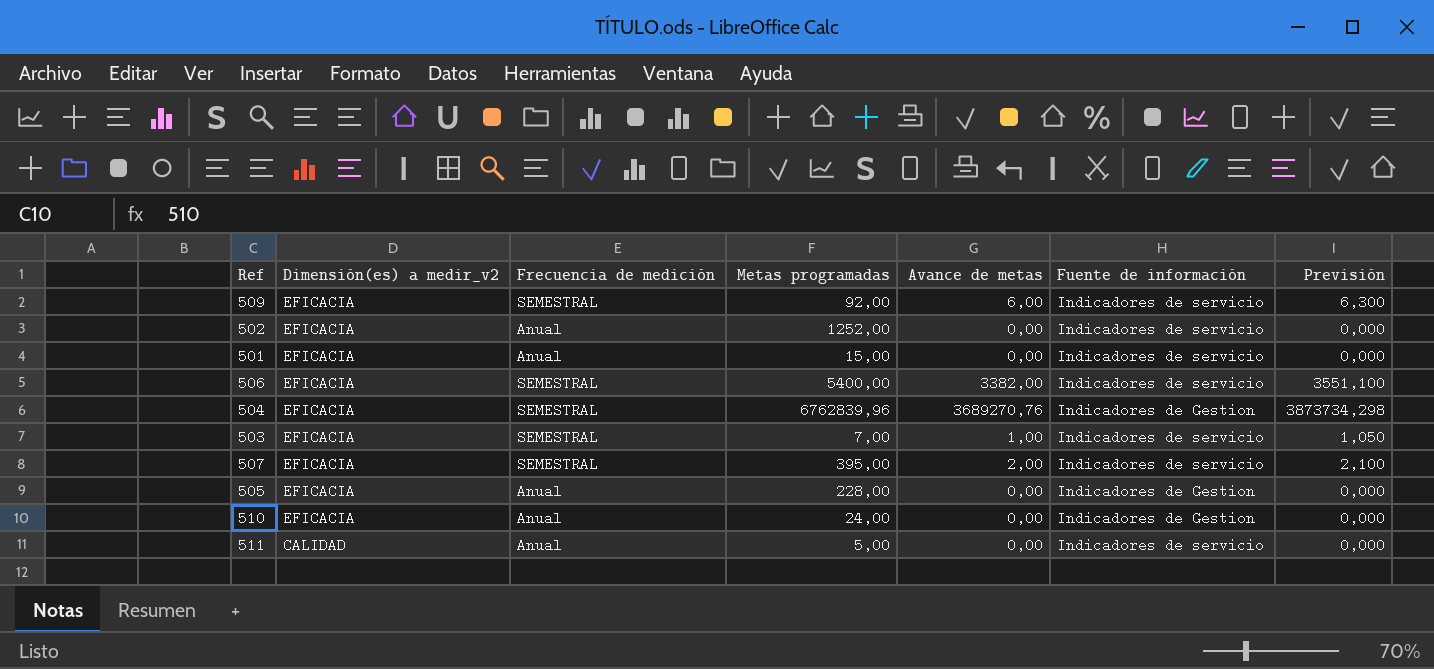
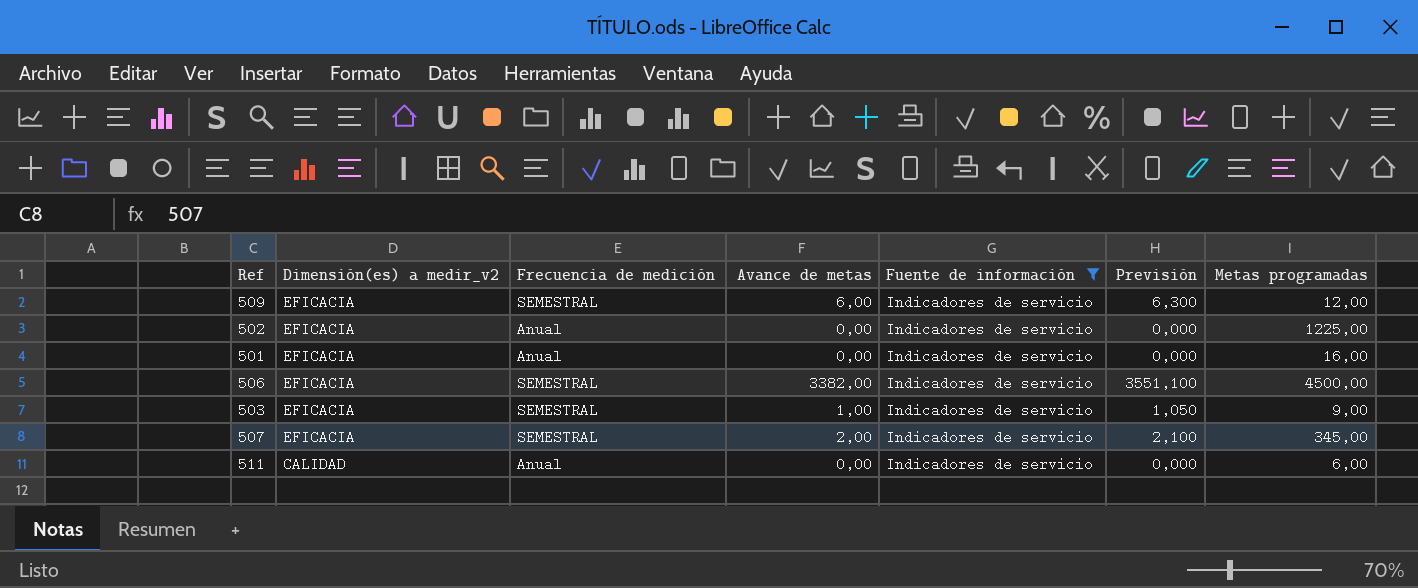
filter: none -> Fuente de información = Indicadores de servicio
column Metas programadas | position: 4 -> 7
509 | Metas programadas: 92,00 -> 12,00
502 | Metas programadas: 1252,00 -> 1225,00
501 | Metas programadas: 15,00 -> 16,00
506 | Metas programadas: 5400,00 -> 4500,00
503 | Metas programadas: 7,00 -> 9,00
507 | Metas programadas: 395,00 -> 345,00
511 | Metas programadas: 5,00 -> 6,00

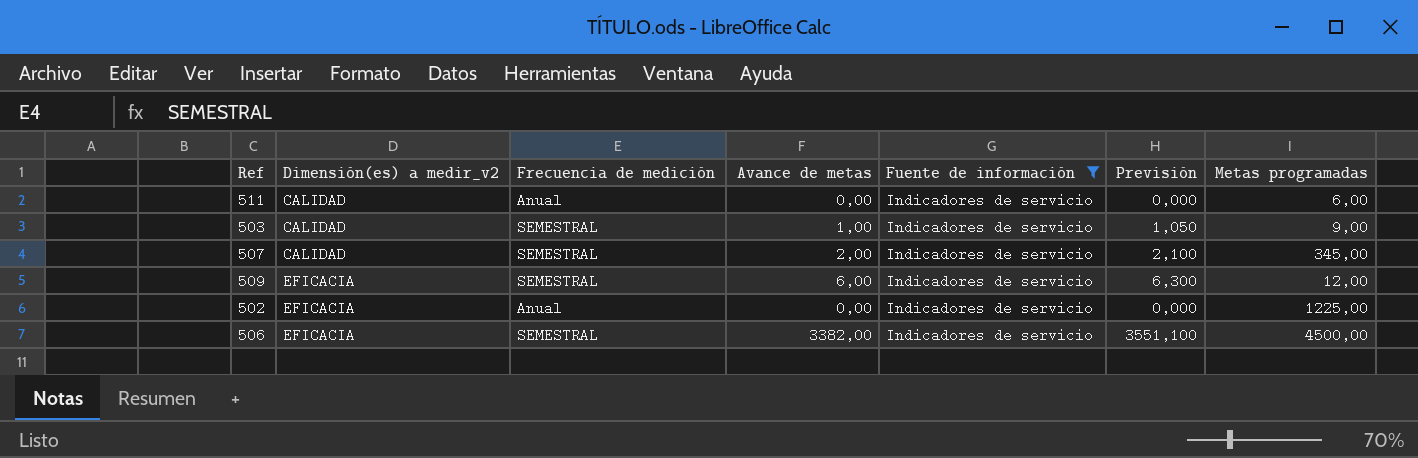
row order: Dimensión(es) a medir_v2 descending -> Dimensión(es) a medir_v2 ascending
row 501: EFICACIA | Anual | 0,00 | Indicadores de servicio | 0,000 | 16,00 -> none
503 | Dimensión(es) a medir_v2: EFICACIA -> CALIDAD
507 | Dimensión(es) a medir_v2: EFICACIA -> CALIDAD

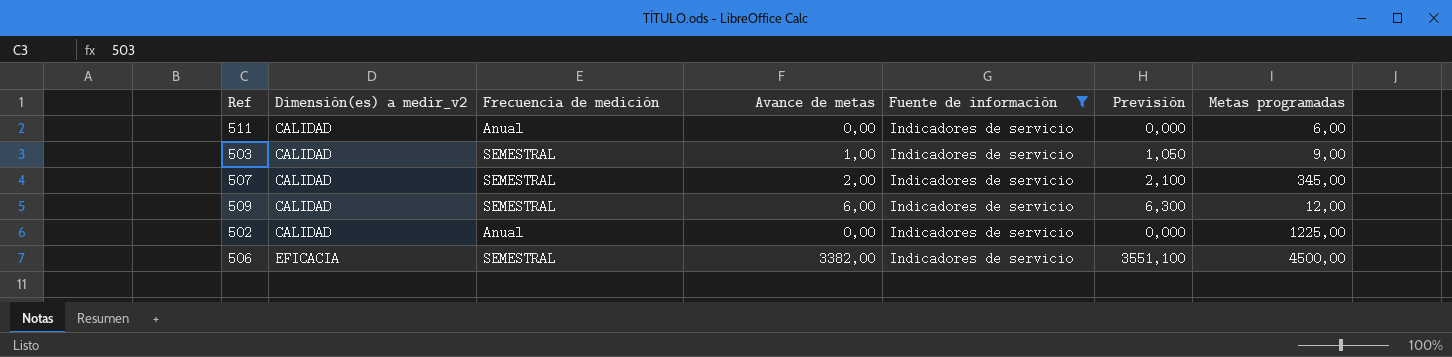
509 | Dimensión(es) a medir_v2: EFICACIA -> CALIDAD
502 | Dimensión(es) a medir_v2: EFICACIA -> CALIDAD

